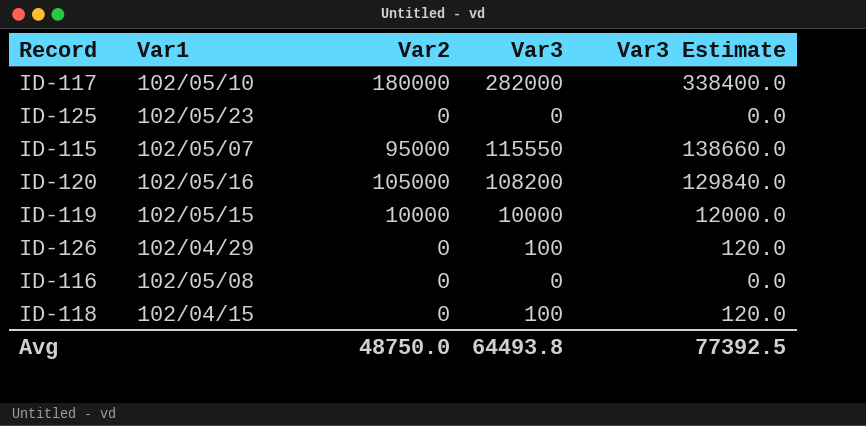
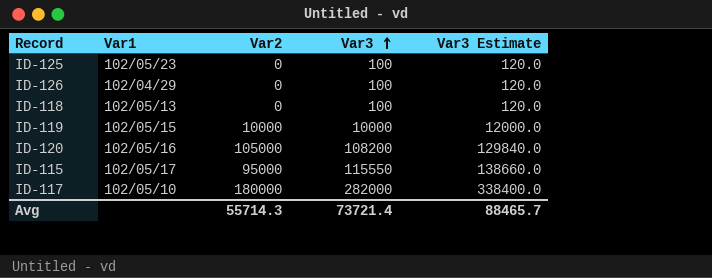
row order: none -> Var3 ascending
row ID-116: 102/05/08 | 0 | 0 | 0.0 -> none
ID-125 | Var3: 0 -> 100
ID-125 | Var3 Estimate: 0.0 -> 120.0
ID-118 | Var1: 102/04/15 -> 102/05/13
ID-115 | Var1: 102/05/07 -> 102/05/17
Avg | Var2: 48750.0 -> 55714.3
Avg | Var3: 64493.8 -> 73721.4
Avg | Var3 Estimate: 77392.5 -> 88465.7

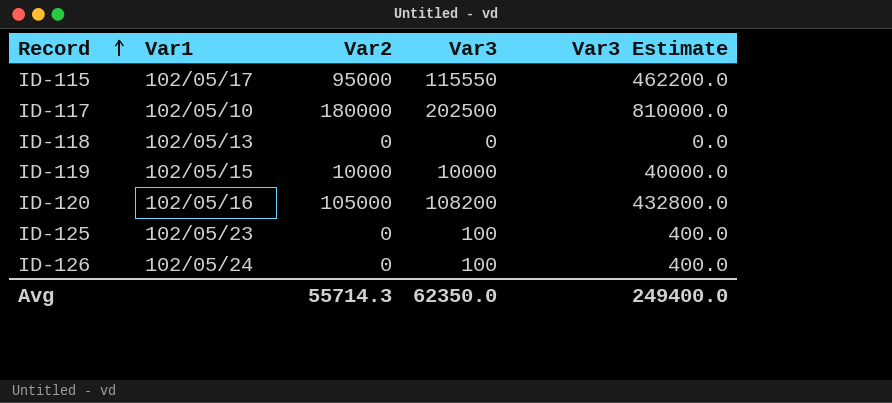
row order: Var3 ascending -> Record ascending
column Var3 Estimate | formula: [Var3] * 1.2 -> [Var3] * 4
ID-117 | Var3: 282000 -> 202500
ID-118 | Var3: 100 -> 0
ID-126 | Var1: 102/04/29 -> 102/05/24
Avg | Var3: 73721.4 -> 62350.0
Avg | Var3 Estimate: 88465.7 -> 249400.0

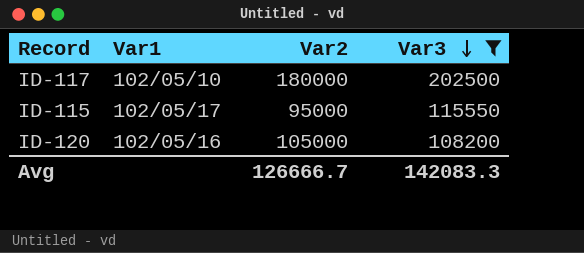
filter: none -> Var3 >= 108200
row order: Record ascending -> Var3 descending
column Var3 Estimate | formula: [Var3] * 4 -> none
Avg | Var2: 55714.3 -> 126666.7
Avg | Var3: 62350.0 -> 142083.3

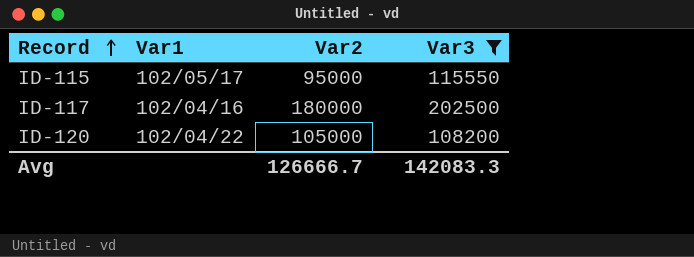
row order: Var3 descending -> Record ascending
ID-117 | Var1: 102/05/10 -> 102/04/16
ID-120 | Var1: 102/05/16 -> 102/04/22

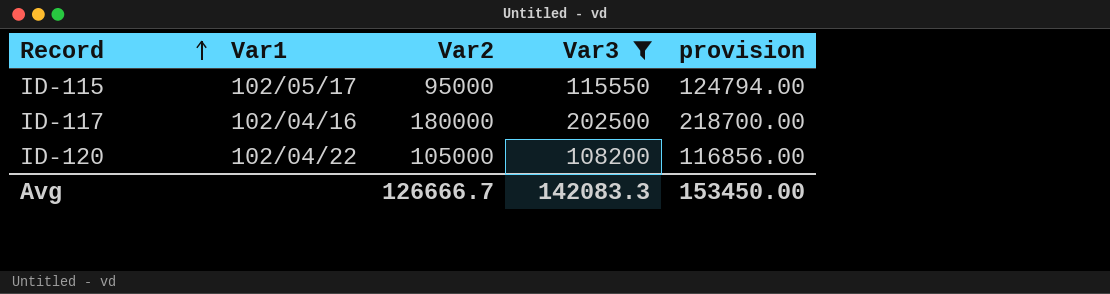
column provision | formula: none -> [Var3] * 1.08

